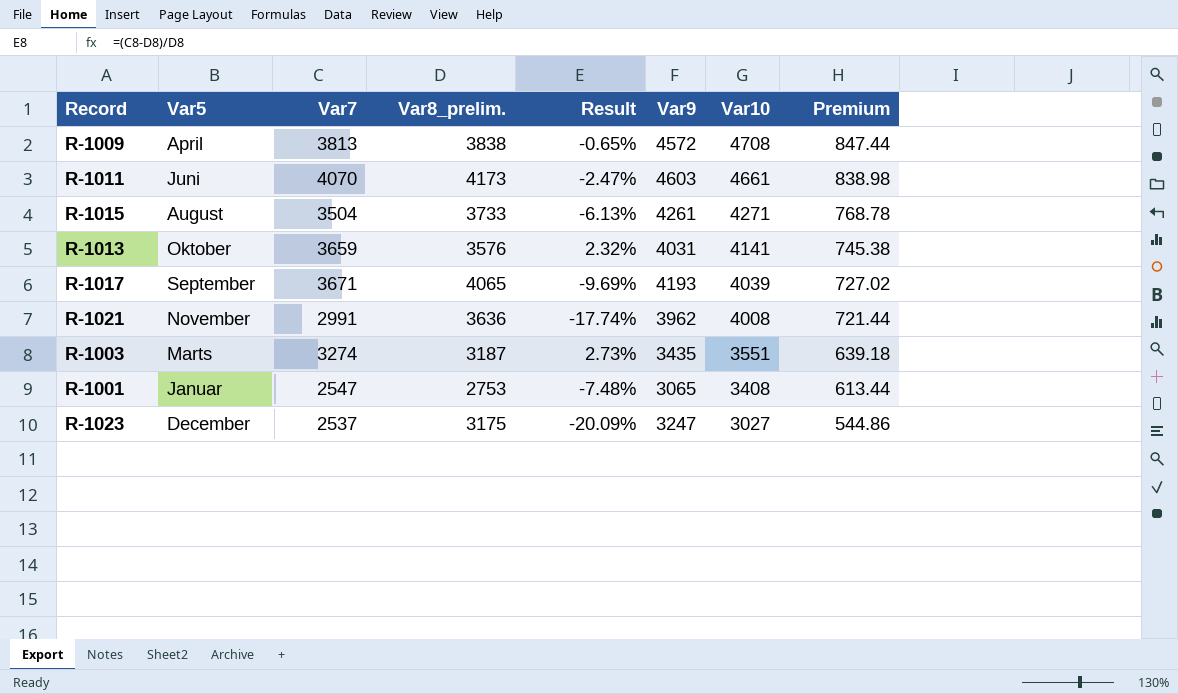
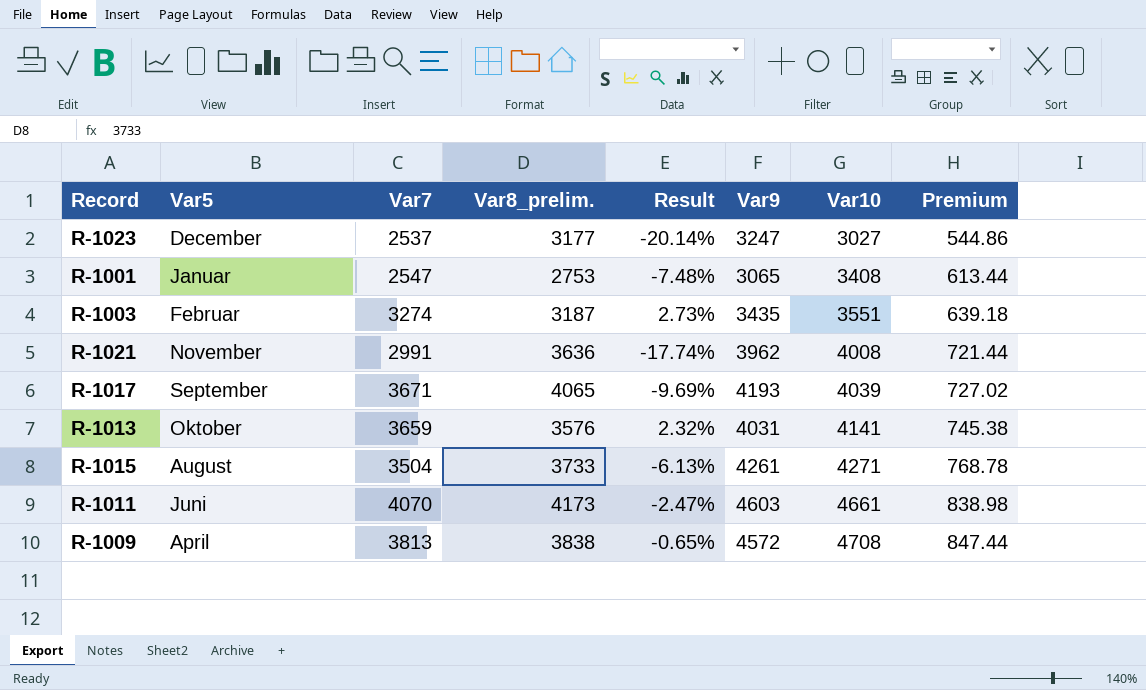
row order: Var10 descending -> Var10 ascending
R-1023 | Var8_prelim.: 3175 -> 3177
R-1023 | Result: -20.09% -> -20.14%
R-1003 | Var5: Marts -> Februar

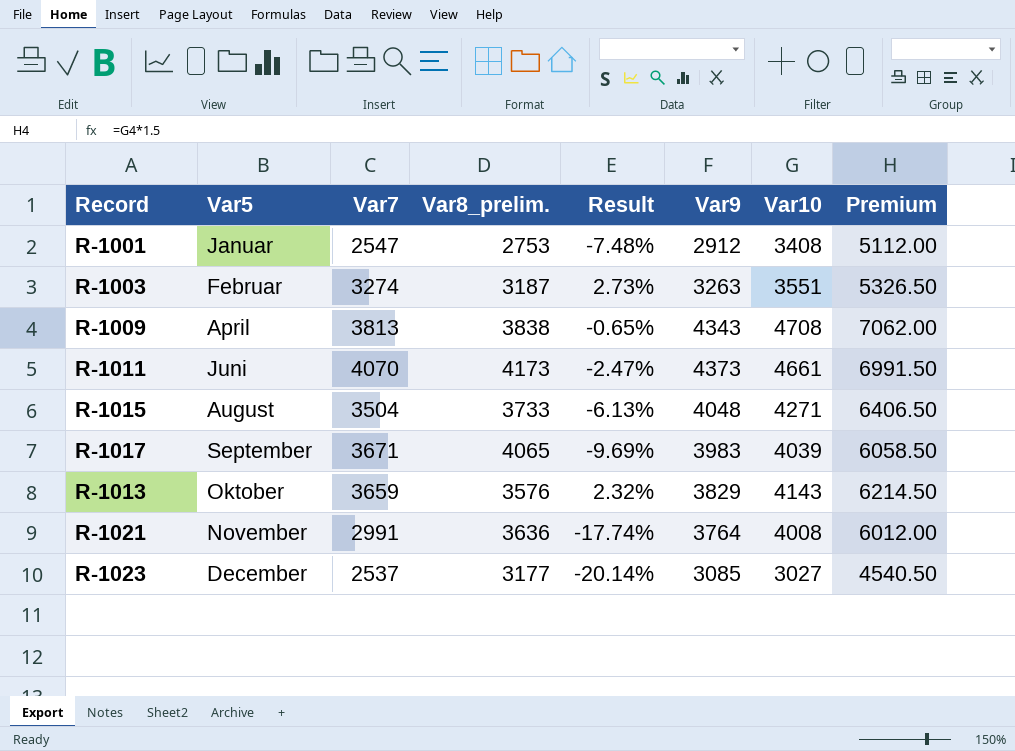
row order: Var10 ascending -> Var5 ascending
column Premium | formula: [Var10] * 0.18 -> [Var10] * 1.5
R-1001 | Var9: 3065 -> 2912
R-1003 | Var9: 3435 -> 3263
R-1009 | Var9: 4572 -> 4343
R-1011 | Var9: 4603 -> 4373
R-1015 | Var9: 4261 -> 4048
R-1017 | Var9: 4193 -> 3983
R-1013 | Var9: 4031 -> 3829
R-1013 | Var10: 4141 -> 4143
R-1021 | Var9: 3962 -> 3764
R-1023 | Var9: 3247 -> 3085

